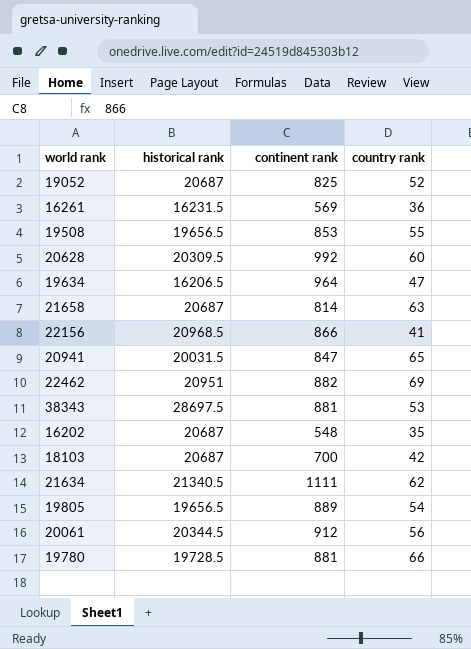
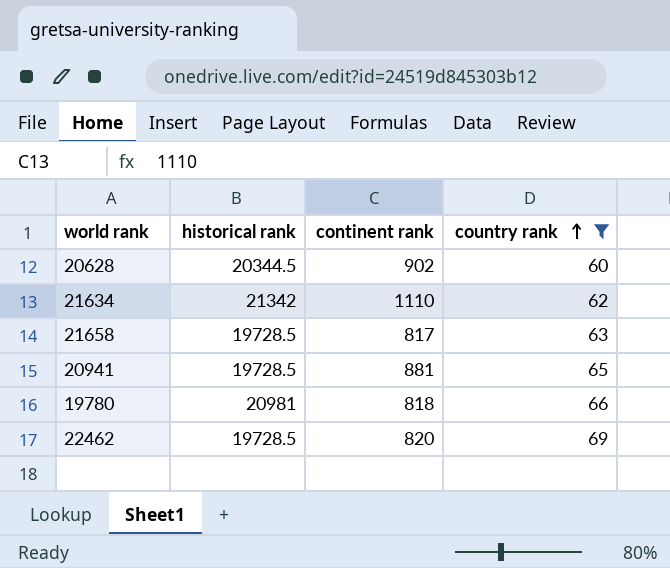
filter: none -> country rank >= 60
row order: none -> country rank ascending
20628 | historical rank: 20309.5 -> 20344.5
20628 | continent rank: 992 -> 902
21634 | historical rank: 21340.5 -> 21342
21634 | continent rank: 1111 -> 1110
21658 | historical rank: 20687 -> 19728.5
21658 | continent rank: 814 -> 817
20941 | historical rank: 20031.5 -> 19728.5
20941 | continent rank: 847 -> 881
19780 | historical rank: 19728.5 -> 20981
19780 | continent rank: 881 -> 818
22462 | historical rank: 20951 -> 19728.5
22462 | continent rank: 882 -> 820

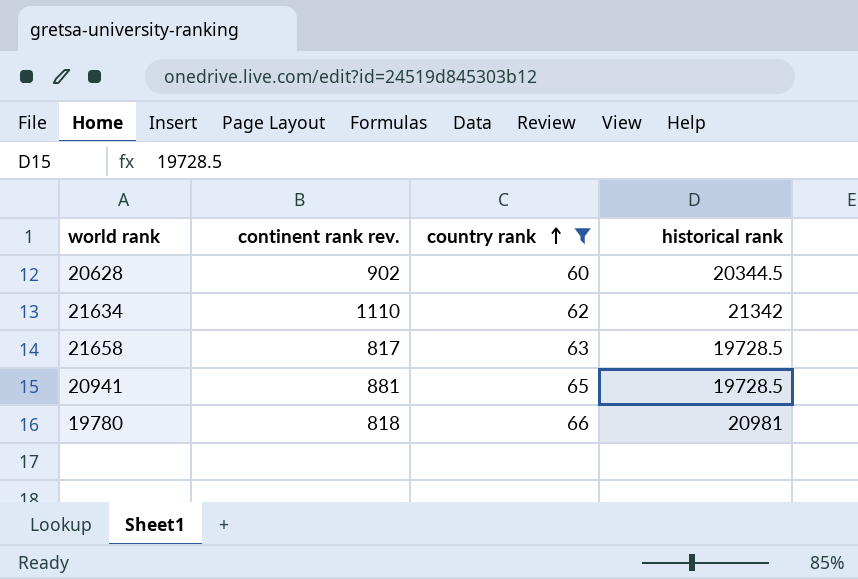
column name: continent rank -> continent rank rev.
column historical rank | position: 2 -> 4
row 22462: 19728.5 | 820 | 69 -> none

